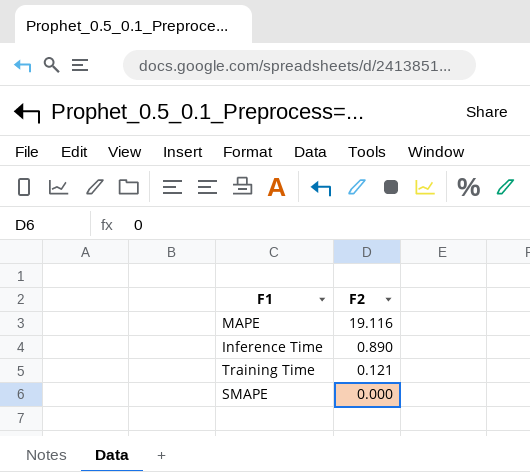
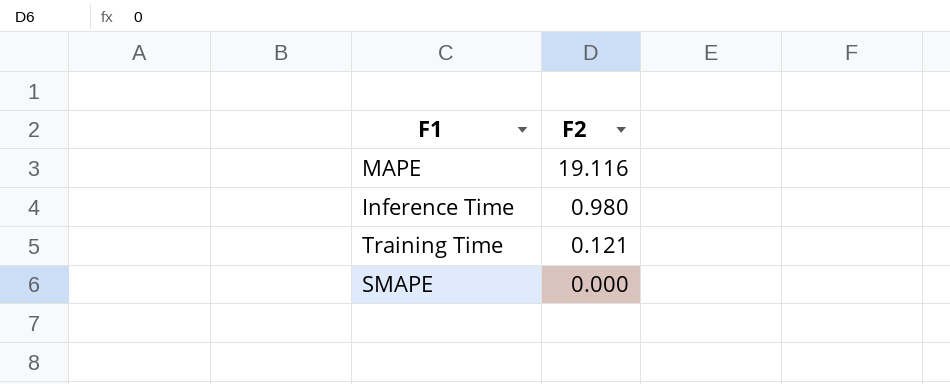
Inference Time | F2: 0.890 -> 0.980

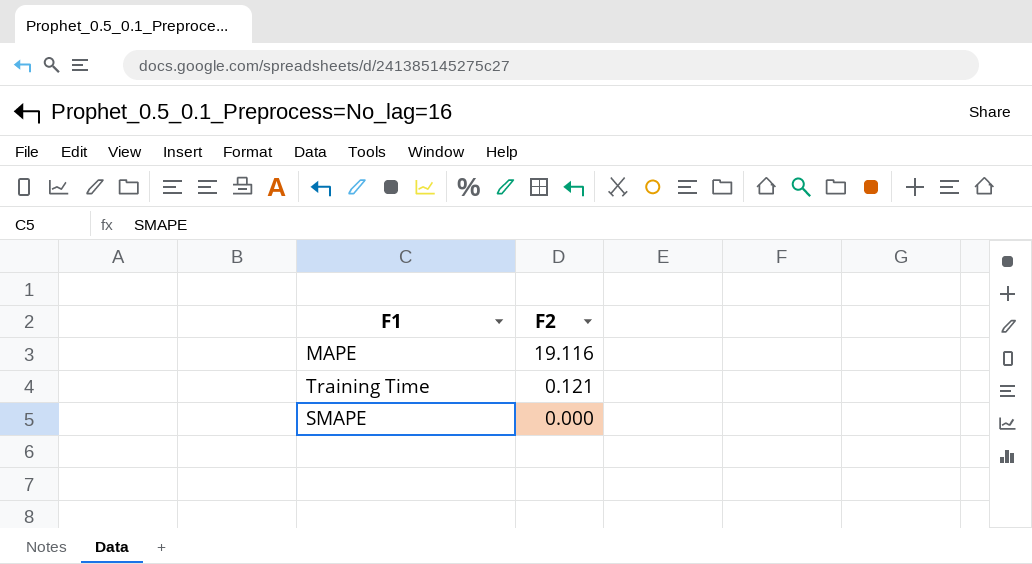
row Inference Time: 0.980 -> none

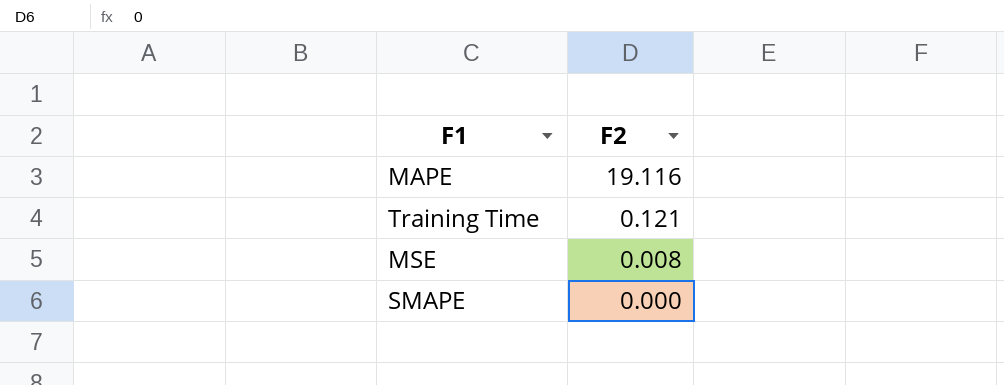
row MSE: none -> 0.008

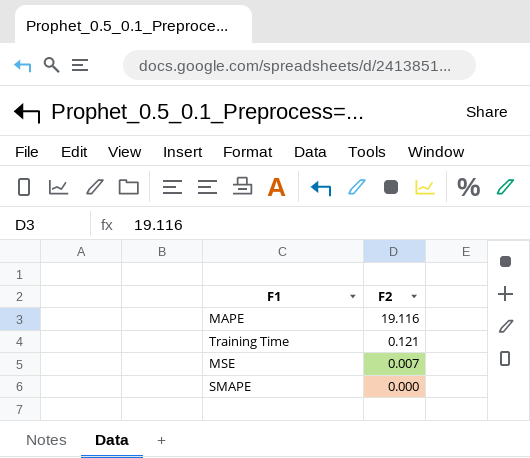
MSE | F2: 0.008 -> 0.007

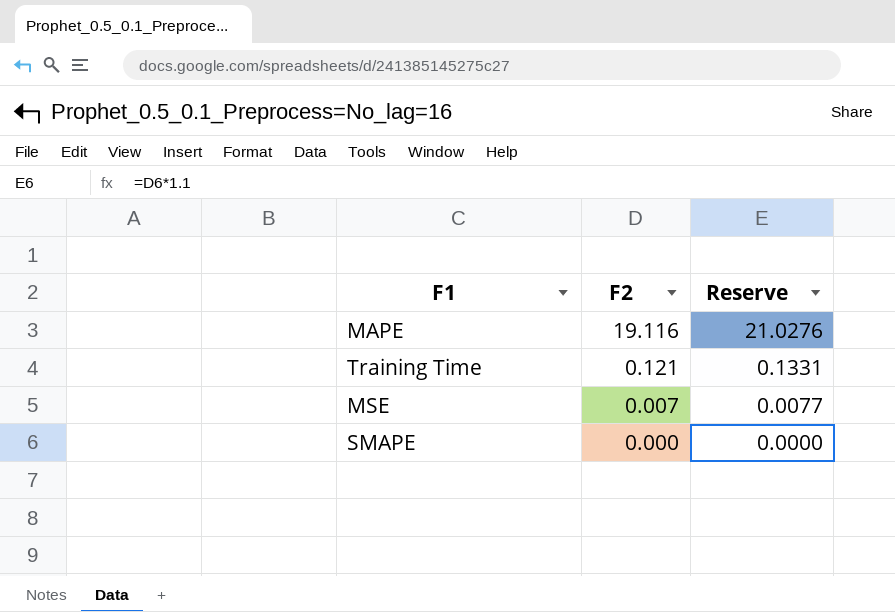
column Reserve | formula: none -> [F2] * 1.1

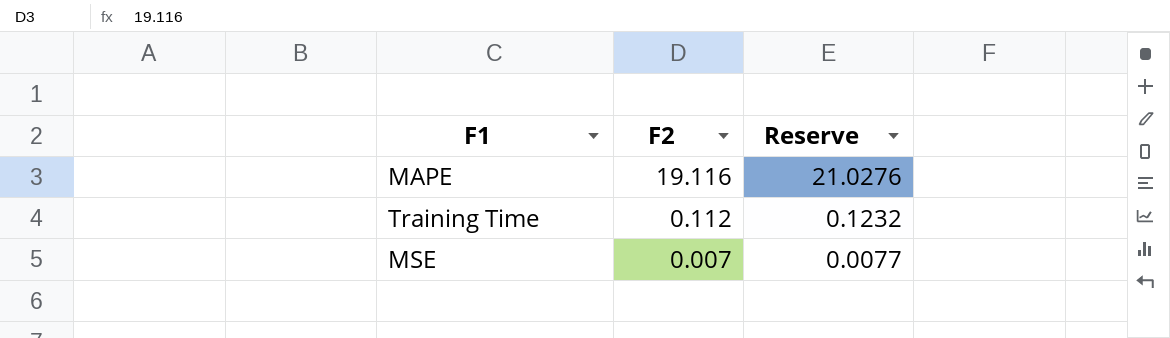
row SMAPE: 0.000 | 0.0000 -> none
Training Time | F2: 0.121 -> 0.112
Training Time | Reserve: 0.1331 -> 0.1232

